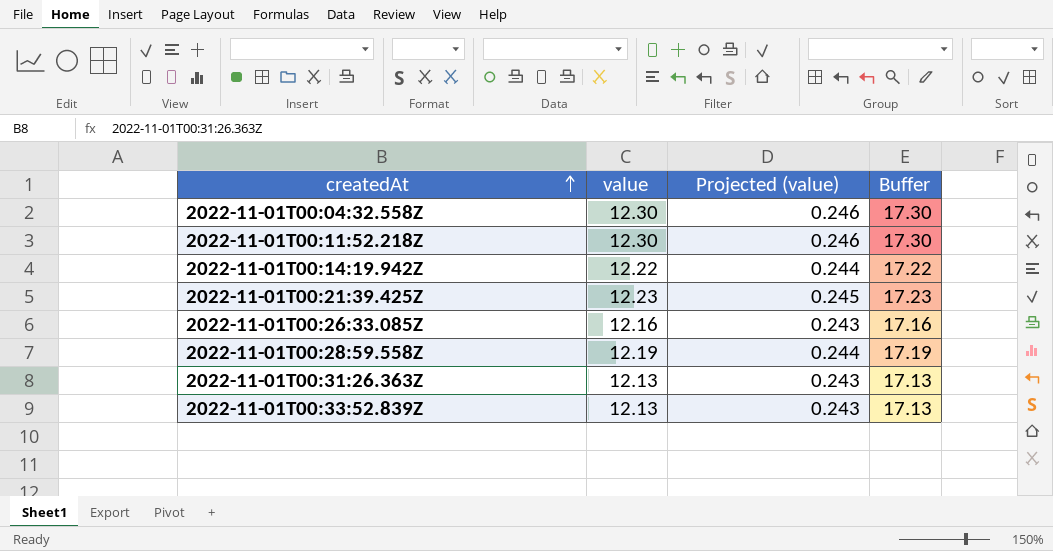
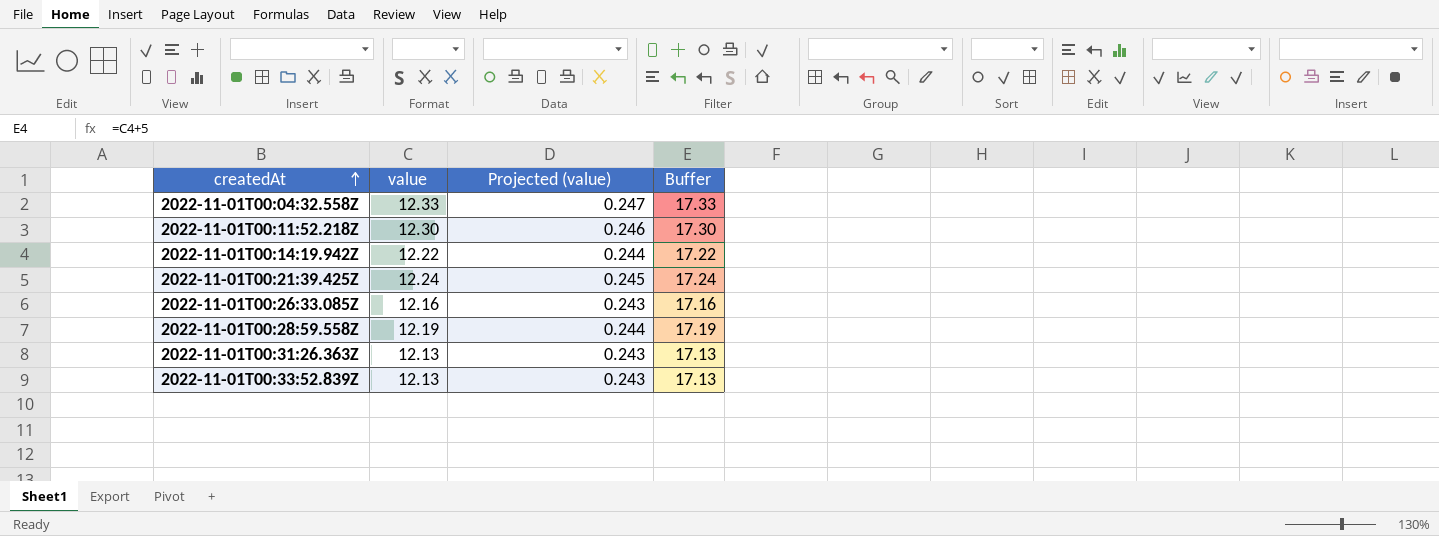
2022-11-01T00:04:32.558Z | value: 12.30 -> 12.33
2022-11-01T00:04:32.558Z | Projected (value): 0.246 -> 0.247
2022-11-01T00:04:32.558Z | Buffer: 17.30 -> 17.33
2022-11-01T00:21:39.425Z | value: 12.23 -> 12.24
2022-11-01T00:21:39.425Z | Buffer: 17.23 -> 17.24

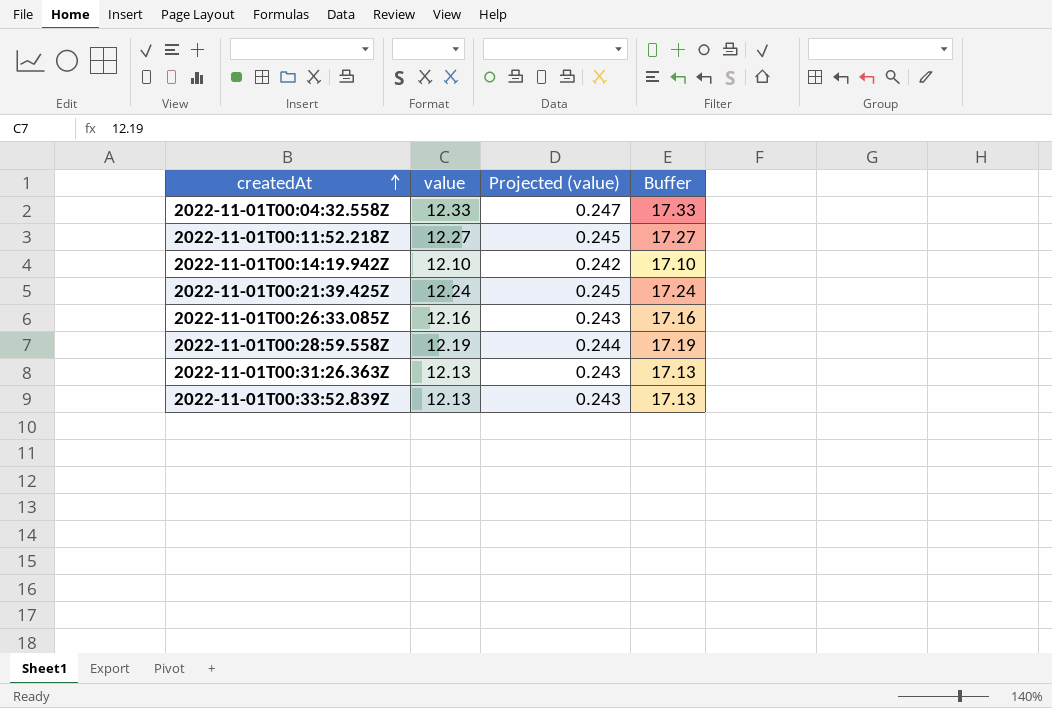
2022-11-01T00:11:52.218Z | value: 12.30 -> 12.27
2022-11-01T00:11:52.218Z | Projected (value): 0.246 -> 0.245
2022-11-01T00:11:52.218Z | Buffer: 17.30 -> 17.27
2022-11-01T00:14:19.942Z | value: 12.22 -> 12.10
2022-11-01T00:14:19.942Z | Projected (value): 0.244 -> 0.242
2022-11-01T00:14:19.942Z | Buffer: 17.22 -> 17.10

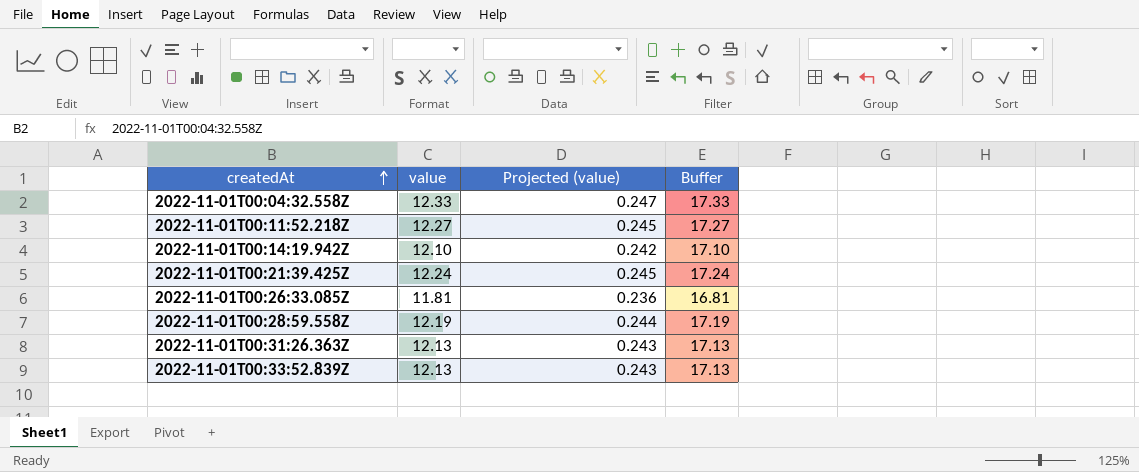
2022-11-01T00:26:33.085Z | value: 12.16 -> 11.81
2022-11-01T00:26:33.085Z | Projected (value): 0.243 -> 0.236
2022-11-01T00:26:33.085Z | Buffer: 17.16 -> 16.81

